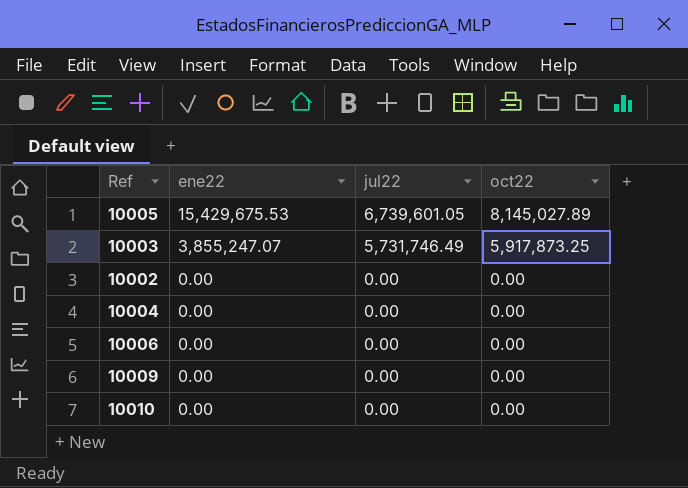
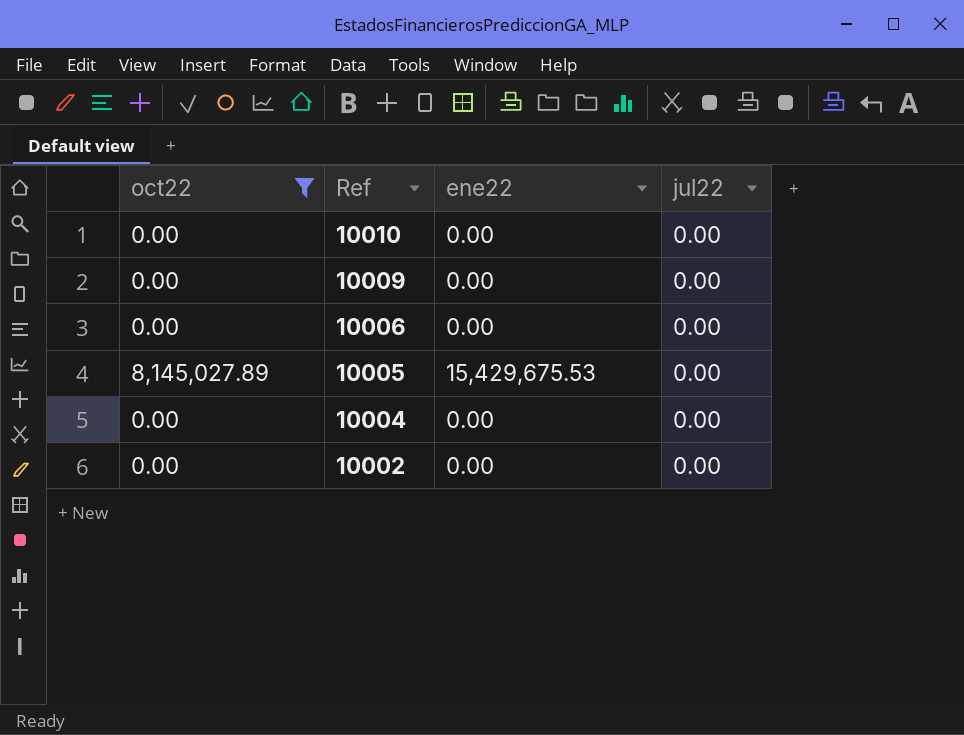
filter: none -> oct22 != 5,917,873.25
row order: ene22 descending -> Ref descending
column oct22 | position: 4 -> 1
10005 | jul22: 6,739,601.05 -> 0.00

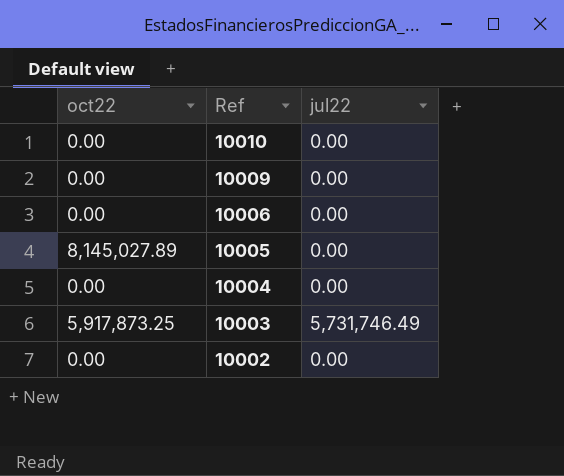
filter: oct22 != 5,917,873.25 -> none
column ene22 | position: 3 -> none

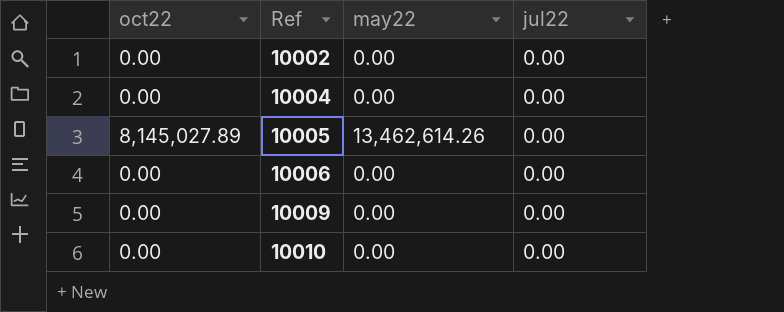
row order: Ref descending -> Ref ascending
column may22 | position: none -> 3
row 10003: 5,917,873.25 | 5,731,746.49 -> none

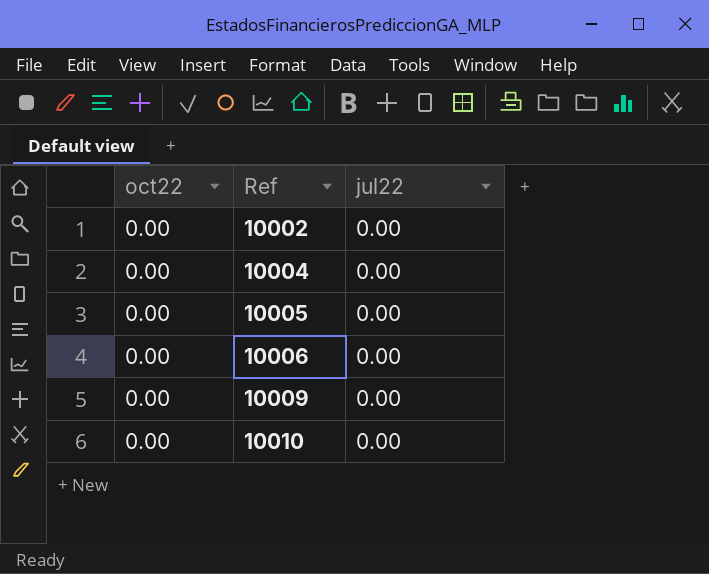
column may22 | position: 3 -> none
10005 | oct22: 8,145,027.89 -> 0.00

